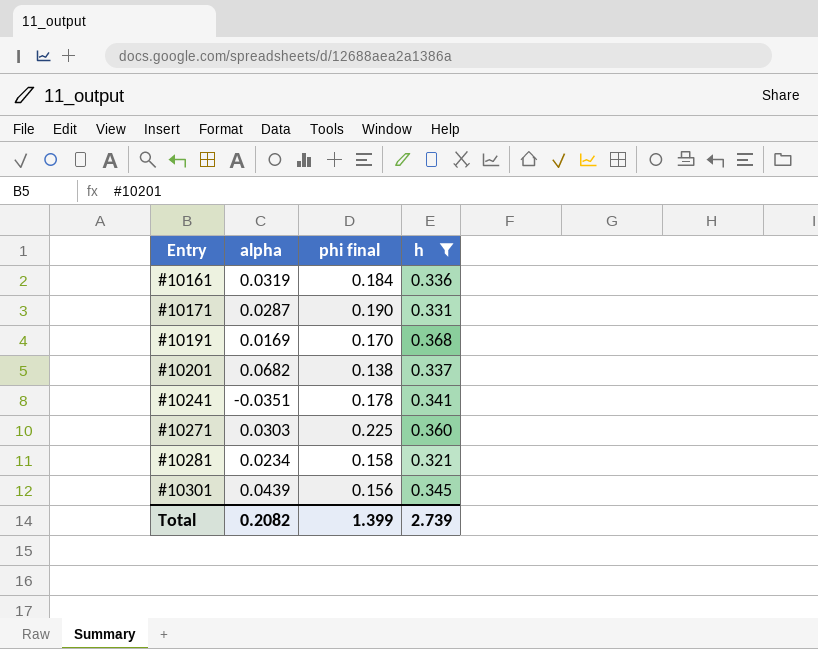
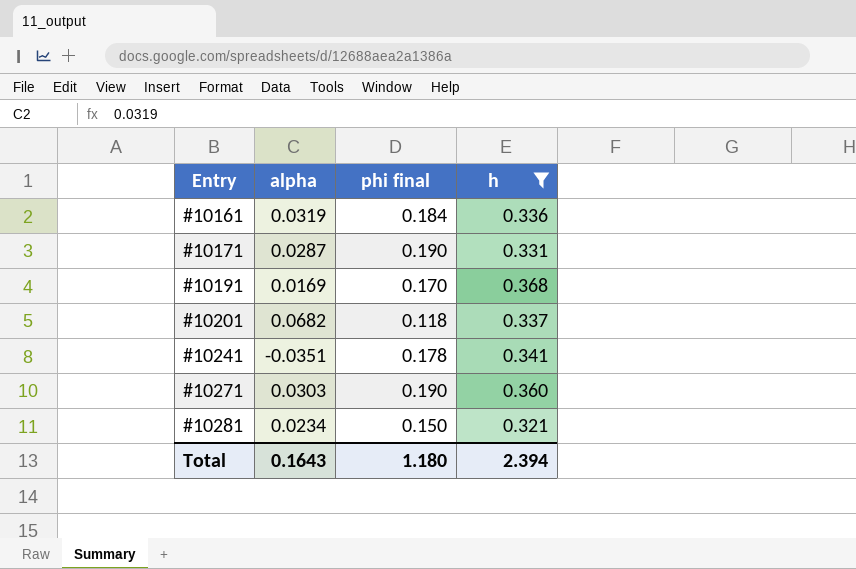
row #10301: 0.0439 | 0.156 | 0.345 -> none
#10201 | phi final: 0.138 -> 0.118
#10271 | phi final: 0.225 -> 0.190
#10281 | phi final: 0.158 -> 0.150
Total | alpha: 0.2082 -> 0.1643
Total | phi final: 1.399 -> 1.180
Total | h: 2.739 -> 2.394

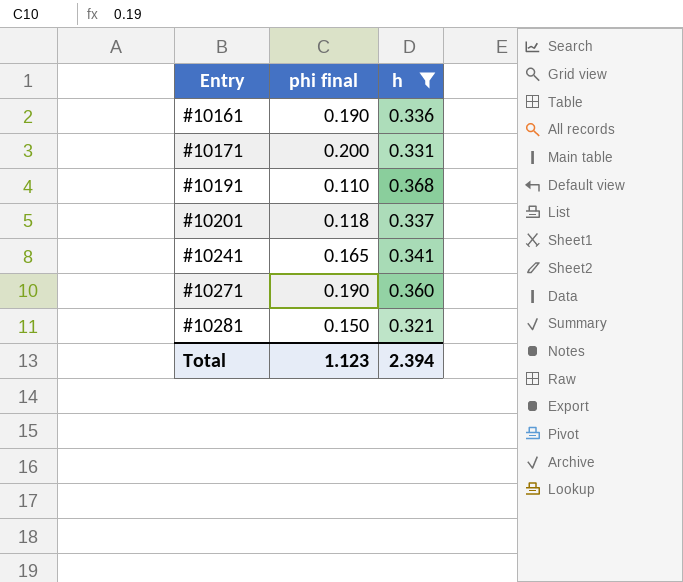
column alpha | position: 2 -> none
#10161 | phi final: 0.184 -> 0.190
#10171 | phi final: 0.190 -> 0.200
#10191 | phi final: 0.170 -> 0.110
#10241 | phi final: 0.178 -> 0.165
Total | phi final: 1.180 -> 1.123

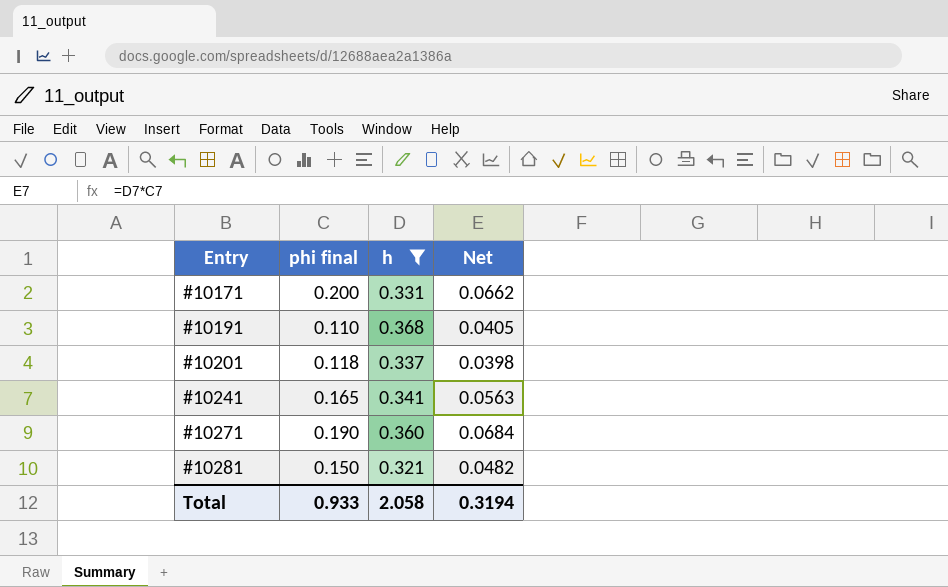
column Net | formula: none -> [phi final] * [h]
row #10161: 0.190 | 0.336 -> none
Total | phi final: 1.123 -> 0.933
Total | h: 2.394 -> 2.058

